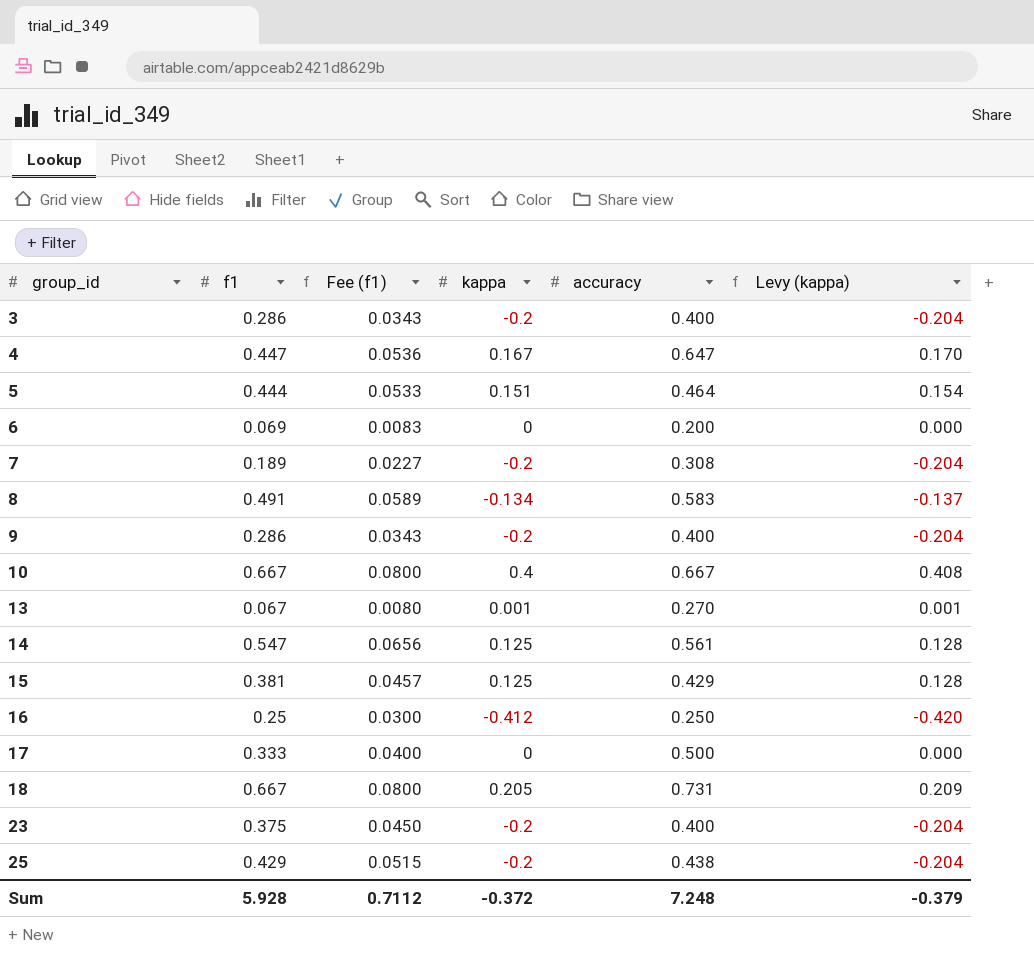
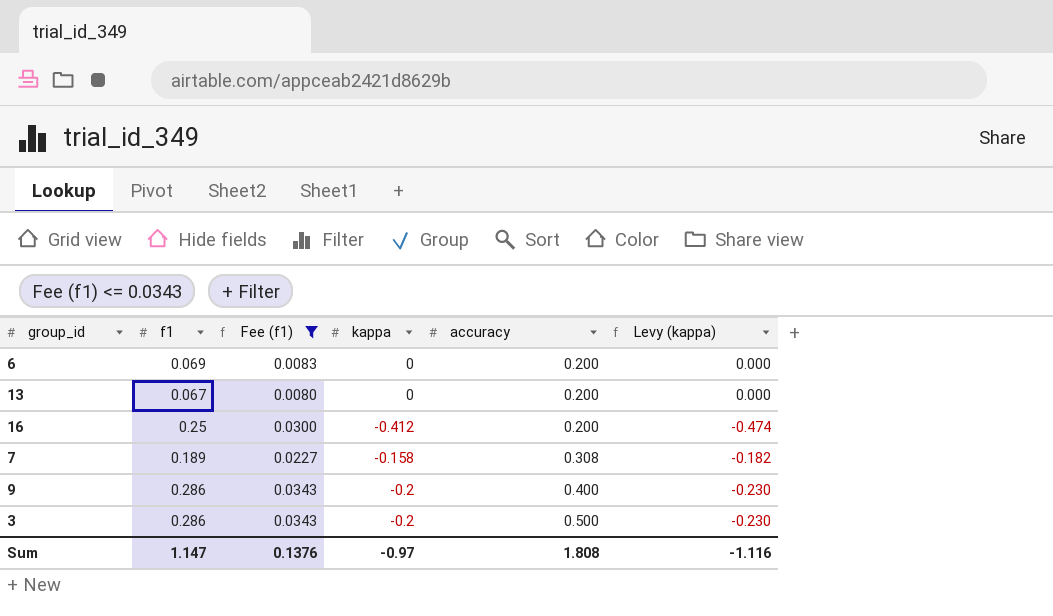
filter: none -> Fee (f1) <= 0.0343
row order: group_id ascending -> accuracy ascending
column Levy (kappa) | formula: [kappa] * 1.02 -> [kappa] * 1.15
13 | kappa: 0.001 -> 0
13 | accuracy: 0.270 -> 0.200
16 | accuracy: 0.250 -> 0.200
7 | kappa: -0.2 -> -0.158
3 | accuracy: 0.400 -> 0.500
Sum | f1: 5.928 -> 1.147
Sum | Fee (f1): 0.7112 -> 0.1376
Sum | kappa: -0.372 -> -0.97
Sum | accuracy: 7.248 -> 1.808
Sum | Levy (kappa): -0.379 -> -1.116

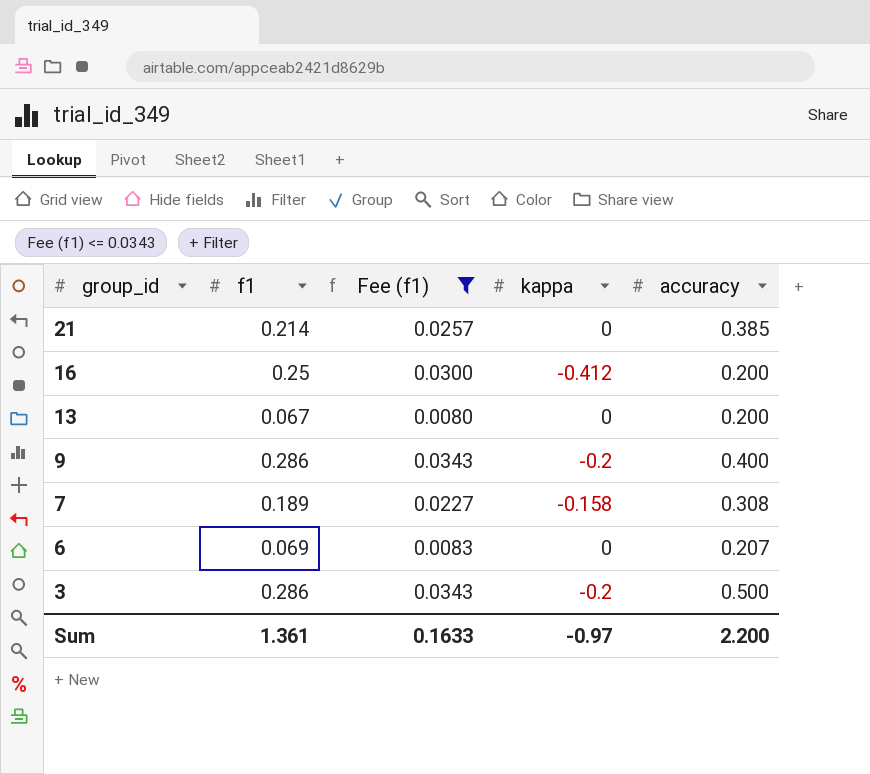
row order: accuracy ascending -> group_id descending
column Levy (kappa) | formula: [kappa] * 1.15 -> none
row 21: none -> 0.214 | 0.0257 | 0 | 0.385
6 | accuracy: 0.200 -> 0.207
Sum | f1: 1.147 -> 1.361
Sum | Fee (f1): 0.1376 -> 0.1633
Sum | accuracy: 1.808 -> 2.200

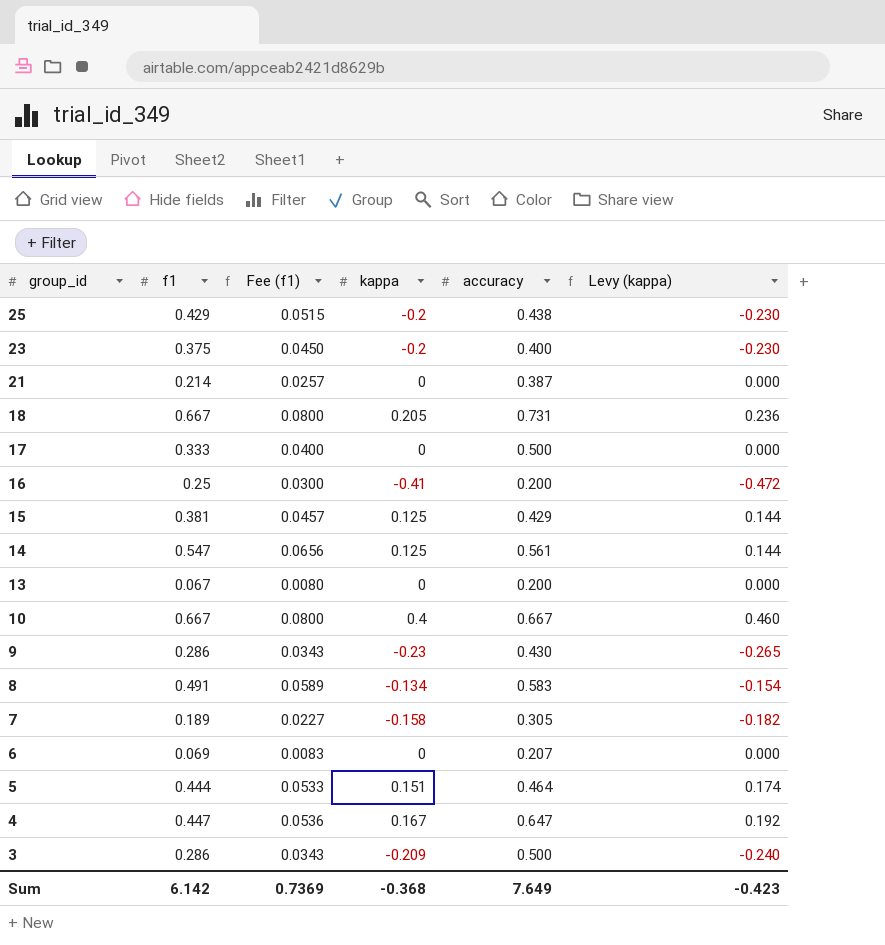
filter: Fee (f1) <= 0.0343 -> none
column Levy (kappa) | formula: none -> [kappa] * 1.15
21 | accuracy: 0.385 -> 0.387
16 | kappa: -0.412 -> -0.41
9 | kappa: -0.2 -> -0.23
9 | accuracy: 0.400 -> 0.430
7 | accuracy: 0.308 -> 0.305
3 | kappa: -0.2 -> -0.209
Sum | f1: 1.361 -> 6.142
Sum | Fee (f1): 0.1633 -> 0.7369
Sum | kappa: -0.97 -> -0.368
Sum | accuracy: 2.200 -> 7.649

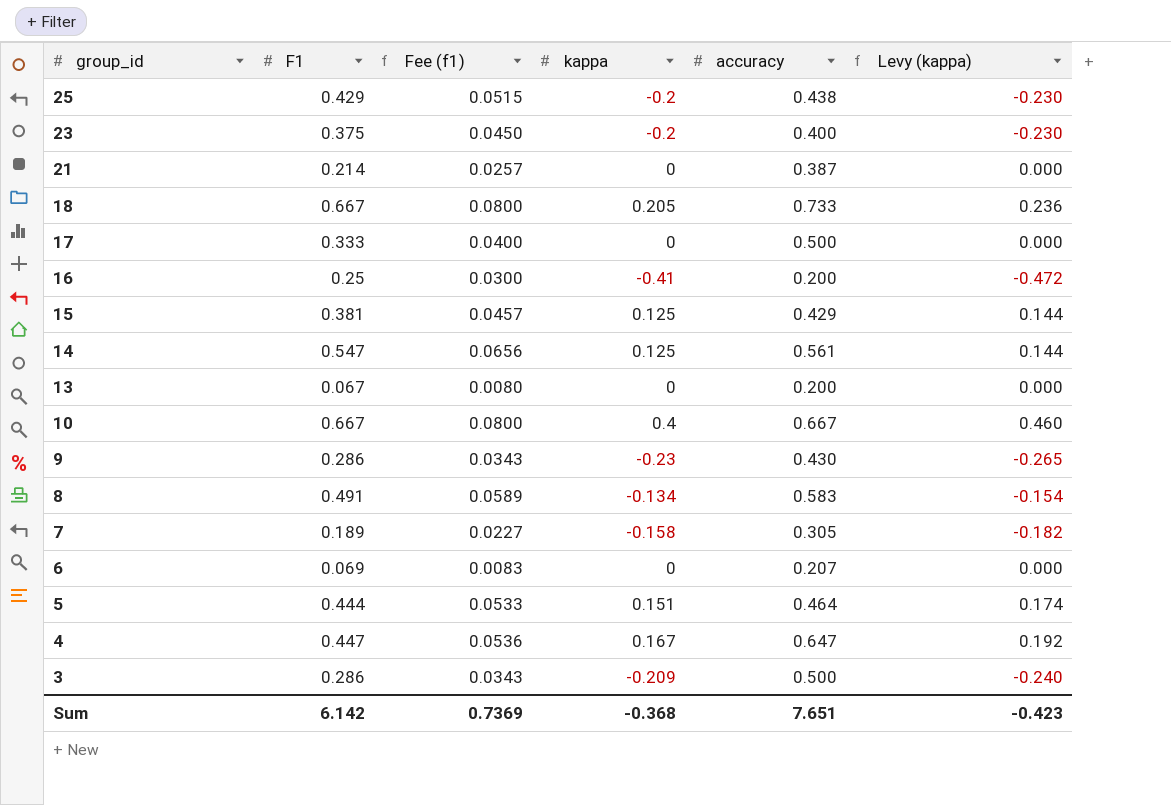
column name: f1 -> F1
18 | accuracy: 0.731 -> 0.733
Sum | accuracy: 7.649 -> 7.651

